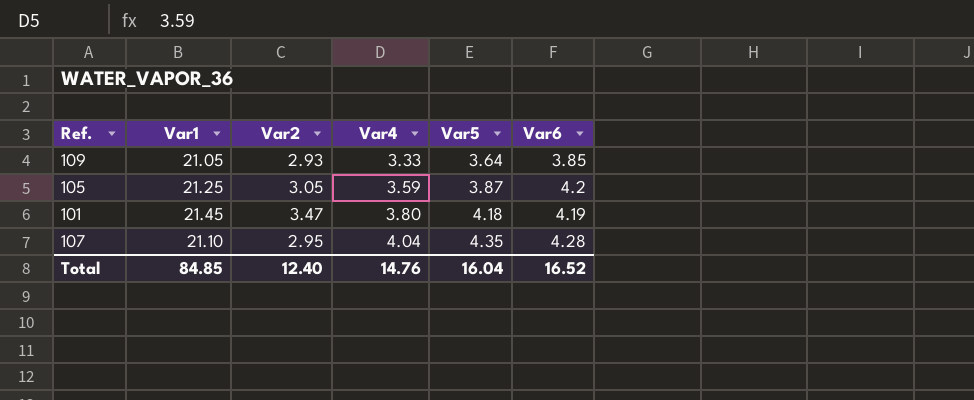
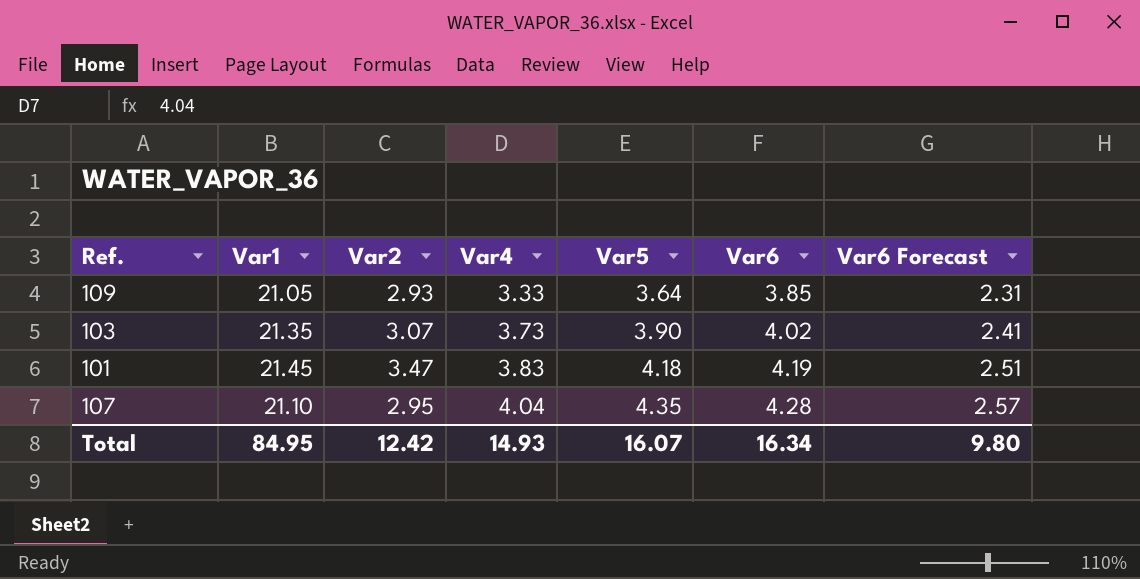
column Var6 Forecast | formula: none -> [Var6] * 0.6
row 105: 21.25 | 3.05 | 3.59 | 3.87 | 4.2 -> none
row 103: none -> 21.35 | 3.07 | 3.73 | 3.90 | 4.02 | 2.41
101 | Var4: 3.80 -> 3.83
Total | Var1: 84.85 -> 84.95
Total | Var2: 12.40 -> 12.42
Total | Var4: 14.76 -> 14.93
Total | Var5: 16.04 -> 16.07
Total | Var6: 16.52 -> 16.34

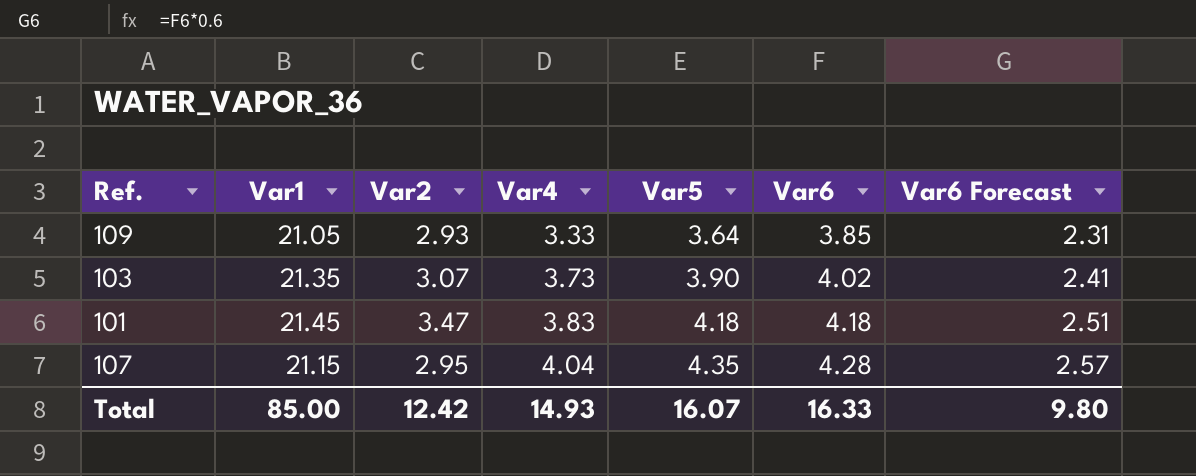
101 | Var6: 4.19 -> 4.18
107 | Var1: 21.10 -> 21.15
Total | Var1: 84.95 -> 85.00
Total | Var6: 16.34 -> 16.33

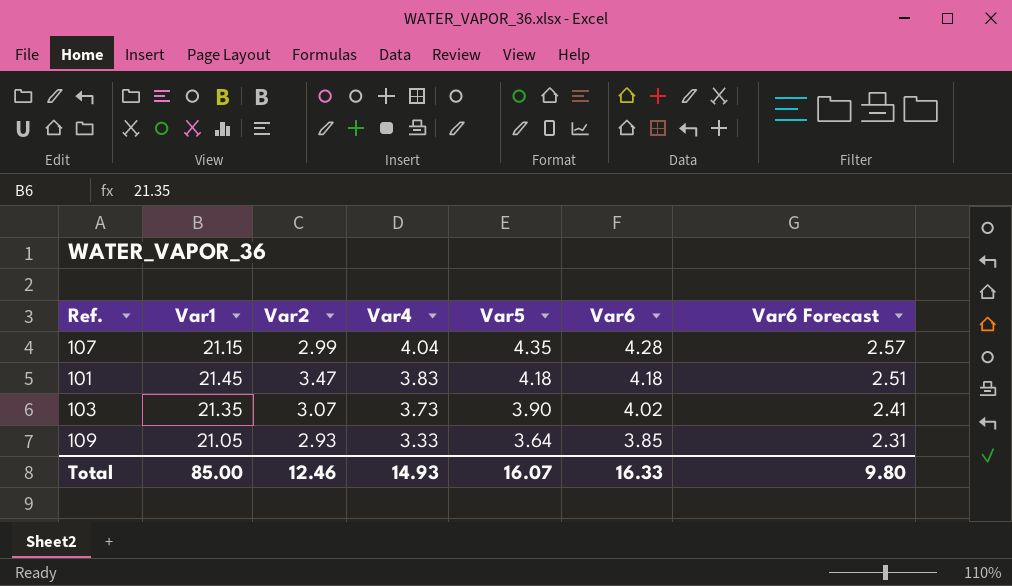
row order: Var4 ascending -> Var4 descending
107 | Var2: 2.95 -> 2.99
Total | Var2: 12.42 -> 12.46

